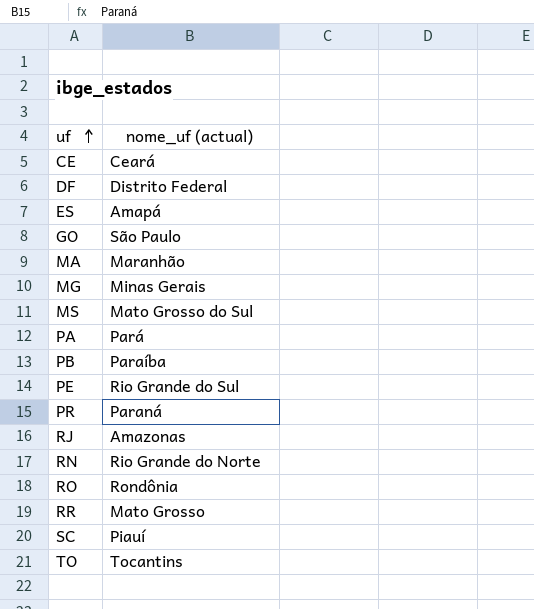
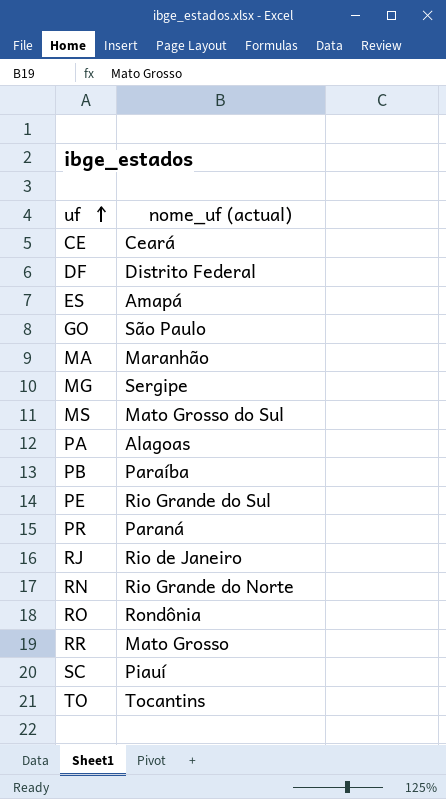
MG | nome_uf (actual): Minas Gerais -> Sergipe
PA | nome_uf (actual): Pará -> Alagoas
RJ | nome_uf (actual): Amazonas -> Rio de Janeiro

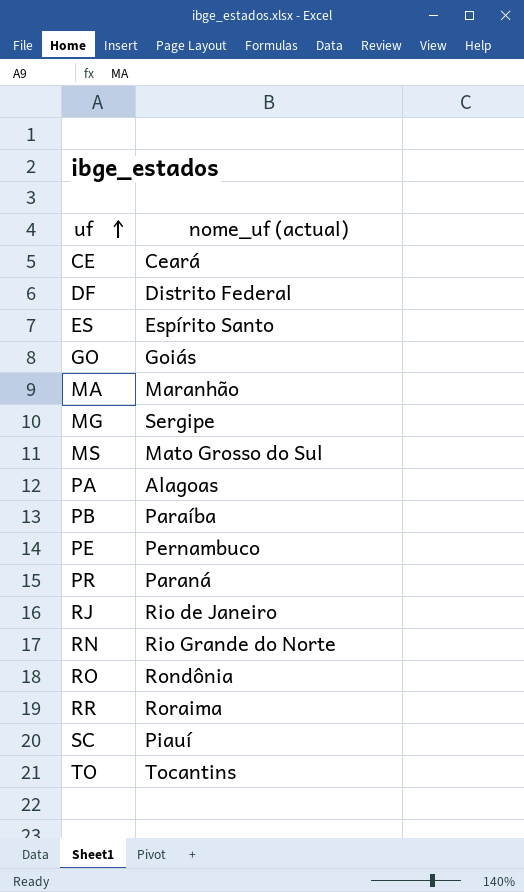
ES | nome_uf (actual): Amapá -> Espírito Santo
GO | nome_uf (actual): São Paulo -> Goiás
PE | nome_uf (actual): Rio Grande do Sul -> Pernambuco
RR | nome_uf (actual): Mato Grosso -> Roraima

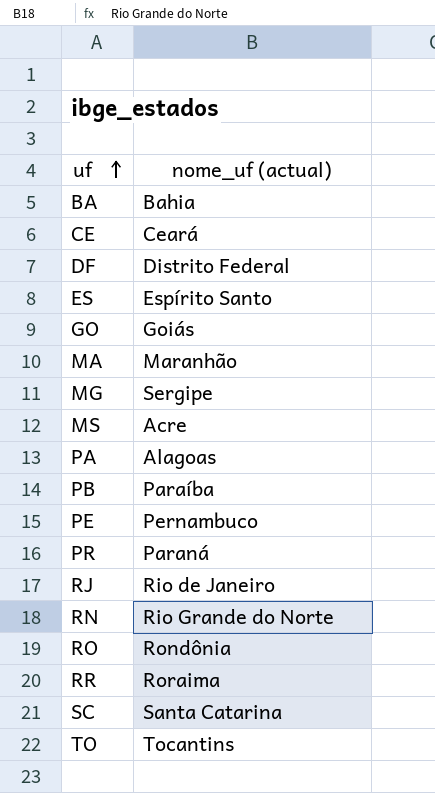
row BA: none -> Bahia
MS | nome_uf (actual): Mato Grosso do Sul -> Acre
SC | nome_uf (actual): Piauí -> Santa Catarina

